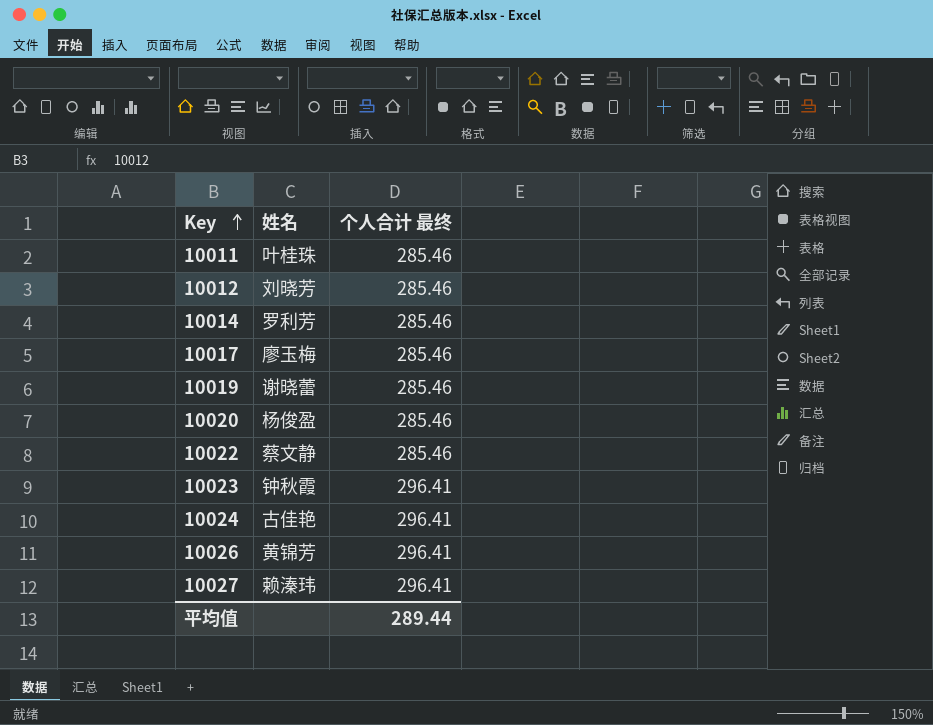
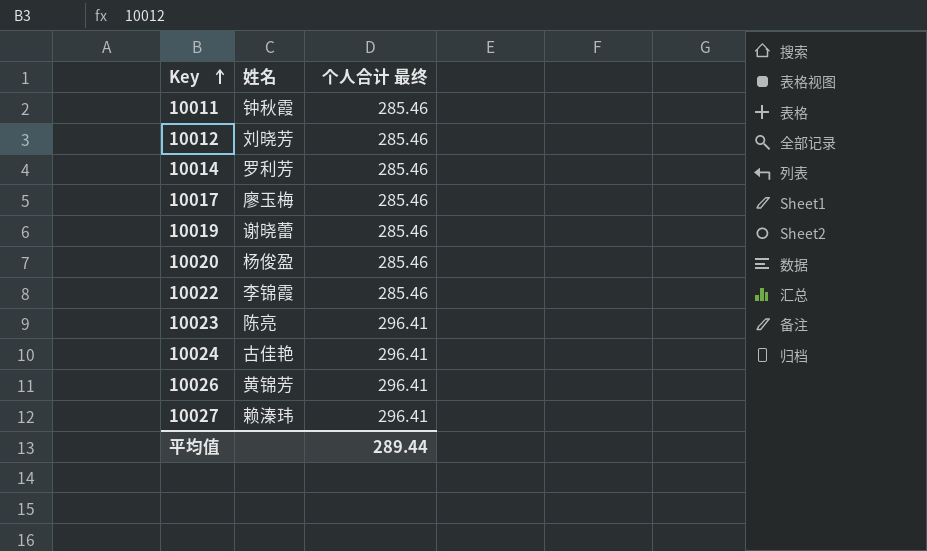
10011 | 姓名: 叶桂珠 -> 钟秋霞
10022 | 姓名: 蔡文静 -> 李锦霞
10023 | 姓名: 钟秋霞 -> 陈亮

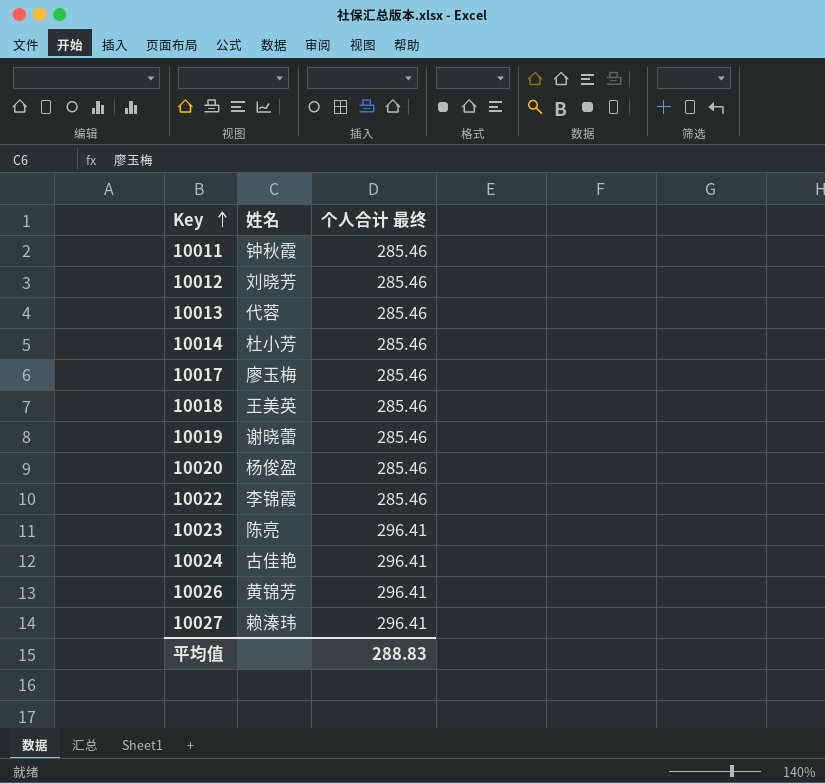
row 10013: none -> 代蓉 | 285.46
10014 | 姓名: 罗利芳 -> 杜小芳
row 10018: none -> 王美英 | 285.46
平均值 | 个人合计 最终: 289.44 -> 288.83

